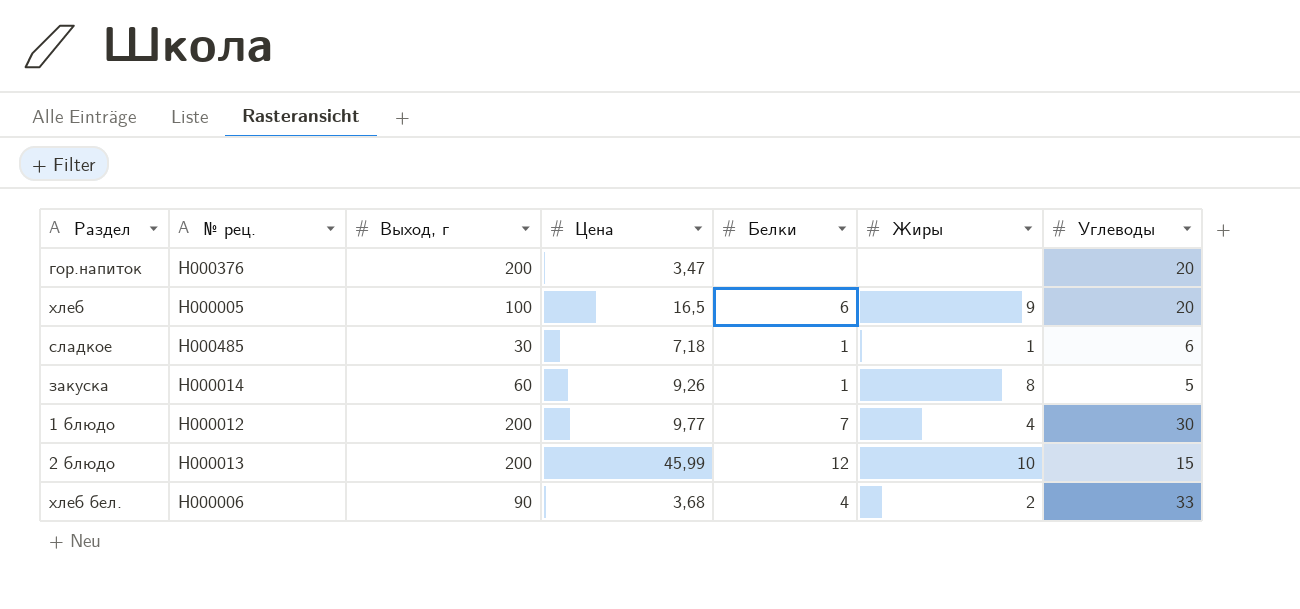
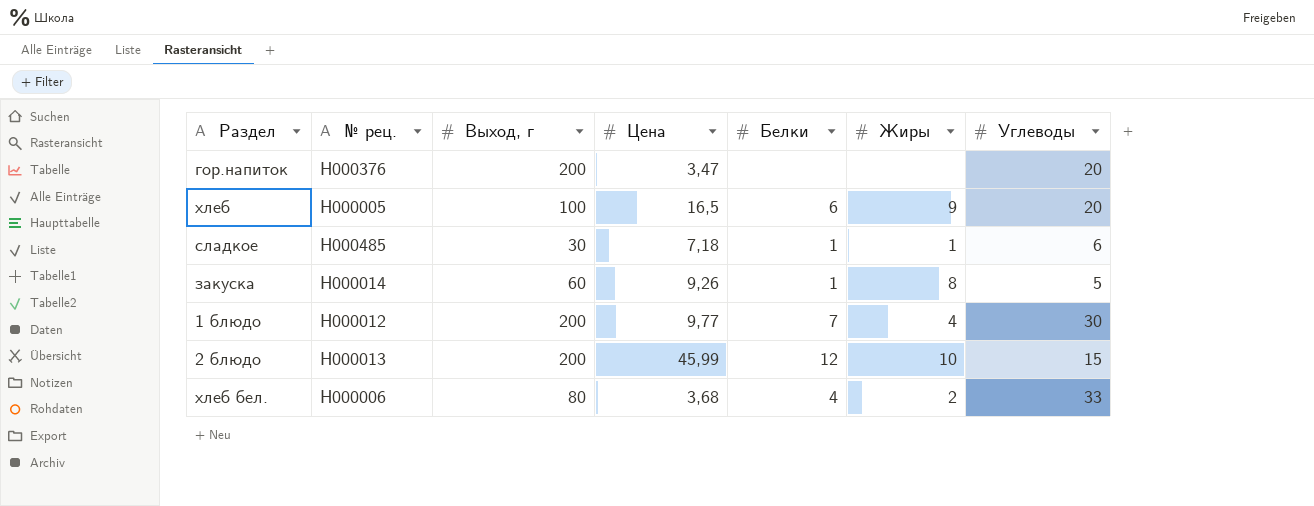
хлеб бел. | Выход, г: 90 -> 80

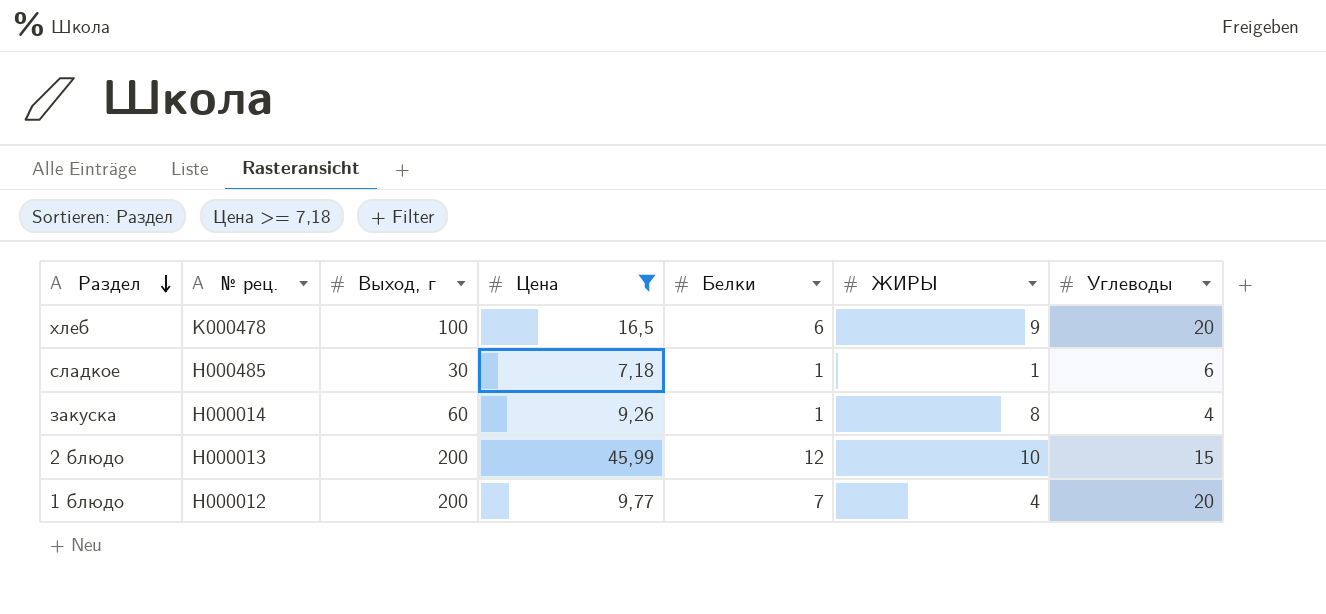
filter: none -> Цена >= 7,18
row order: none -> Раздел descending
column name: Жиры -> ЖИРЫ
хлеб | № рец.: Н000005 -> К000478
закуска | Углеводы: 5 -> 4
1 блюдо | Углеводы: 30 -> 20

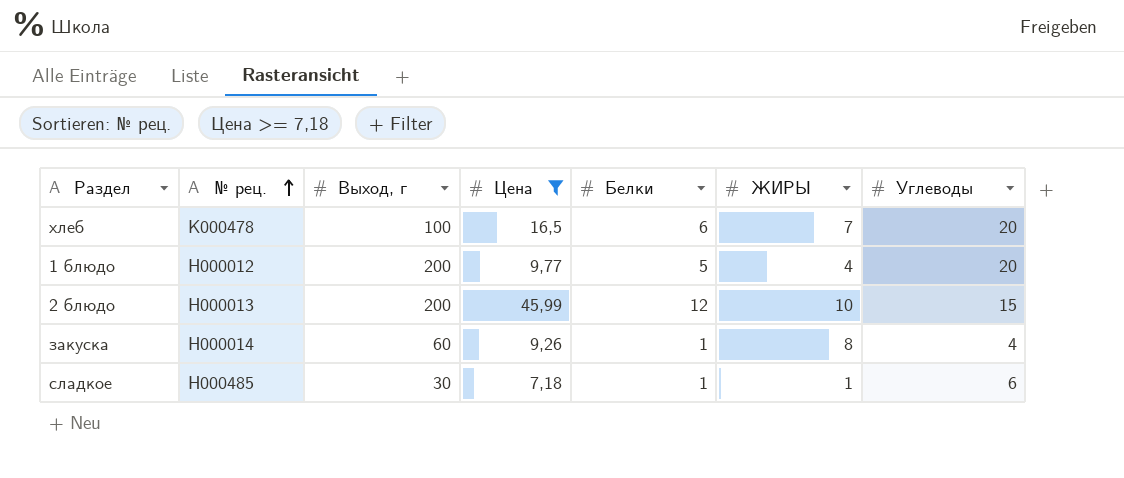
row order: Раздел descending -> № рец. ascending
хлеб | ЖИРЫ: 9 -> 7
1 блюдо | Белки: 7 -> 5

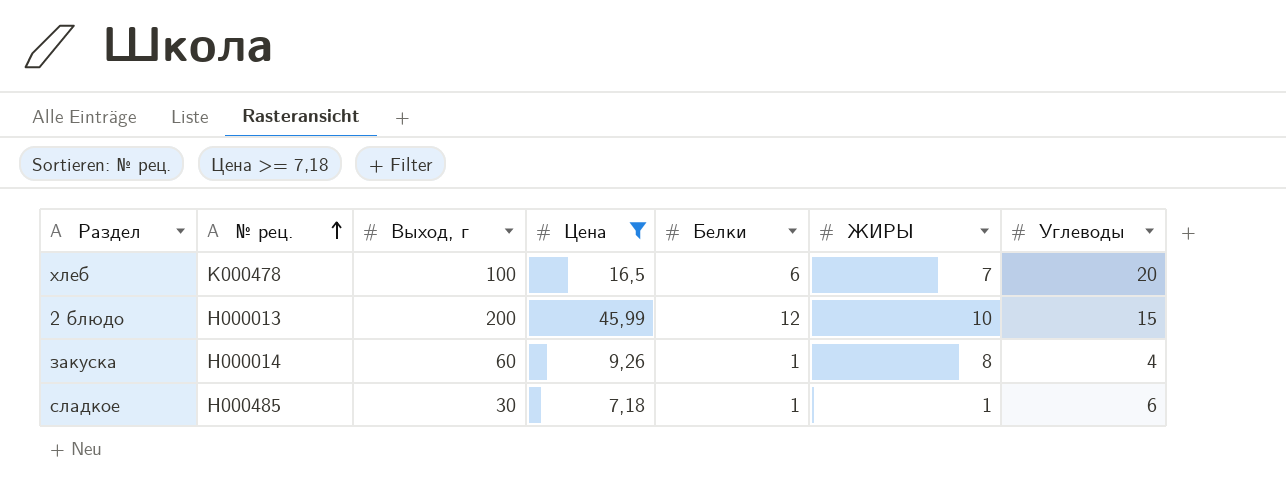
row 1 блюдо: Н000012 | 200 | 9,77 | 5 | 4 | 20 -> none

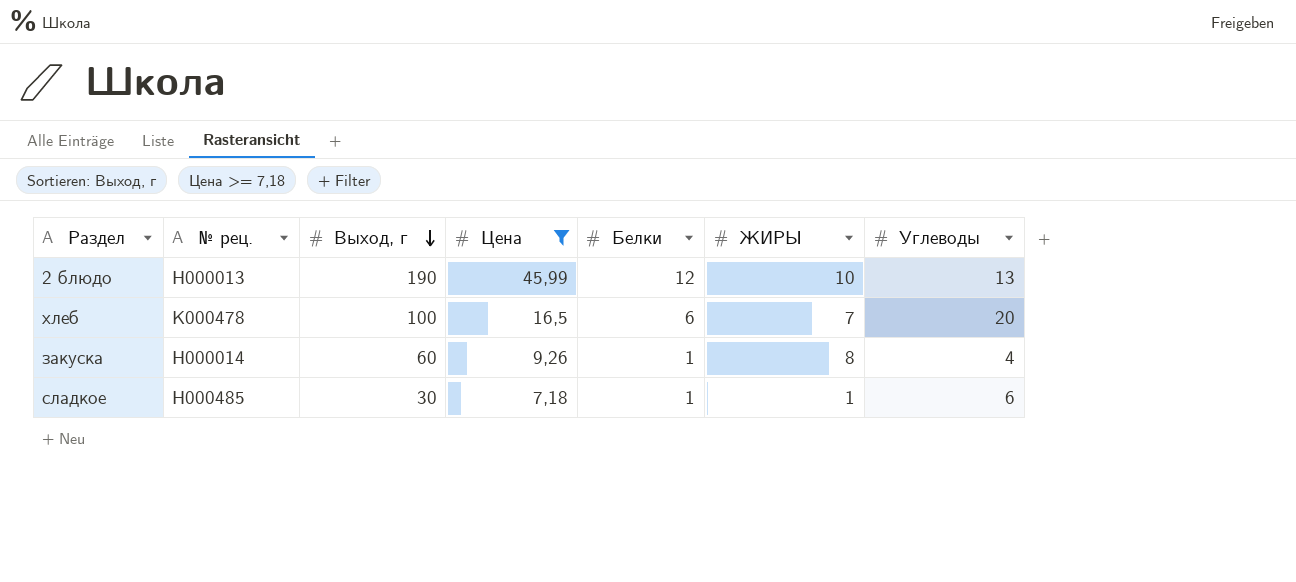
row order: № рец. ascending -> Выход, г descending
2 блюдо | Выход, г: 200 -> 190
2 блюдо | Углеводы: 15 -> 13

